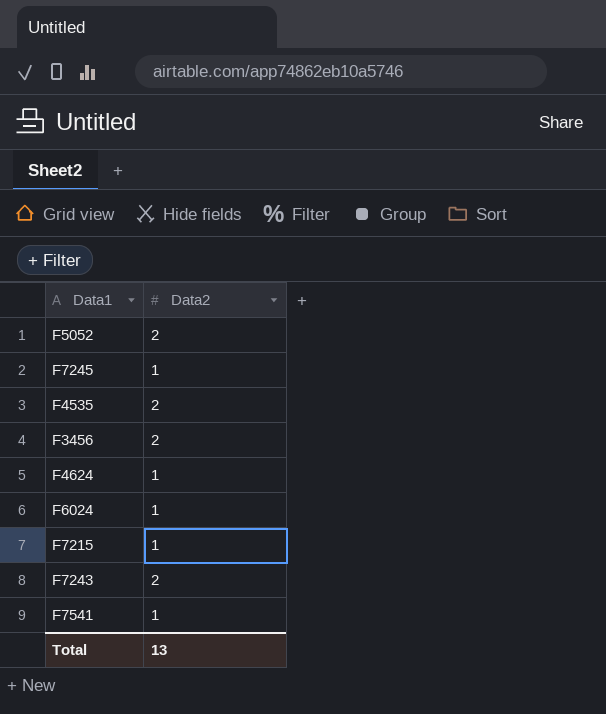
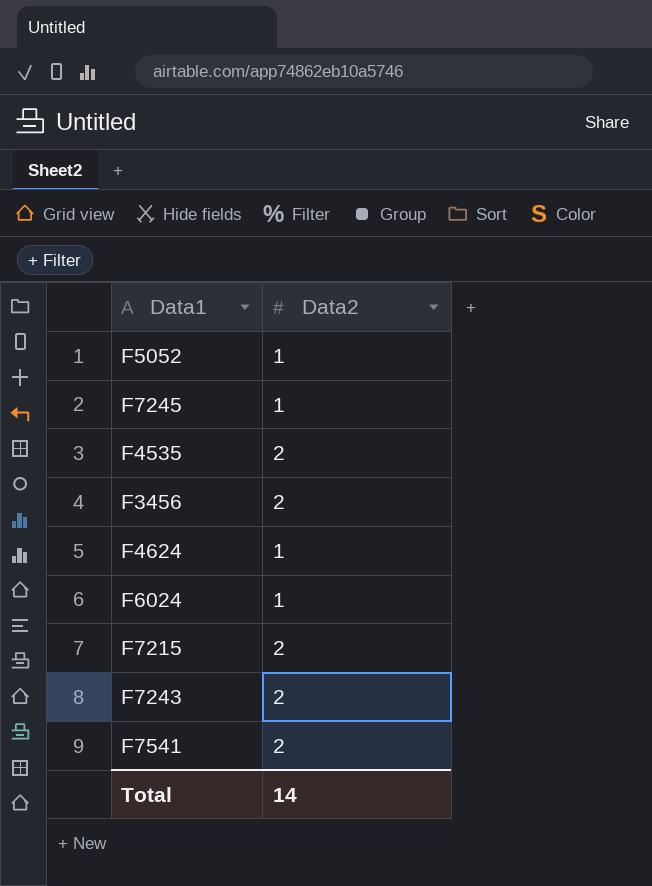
F5052 | Data2: 2 -> 1
F7215 | Data2: 1 -> 2
F7541 | Data2: 1 -> 2
Total | Data2: 13 -> 14

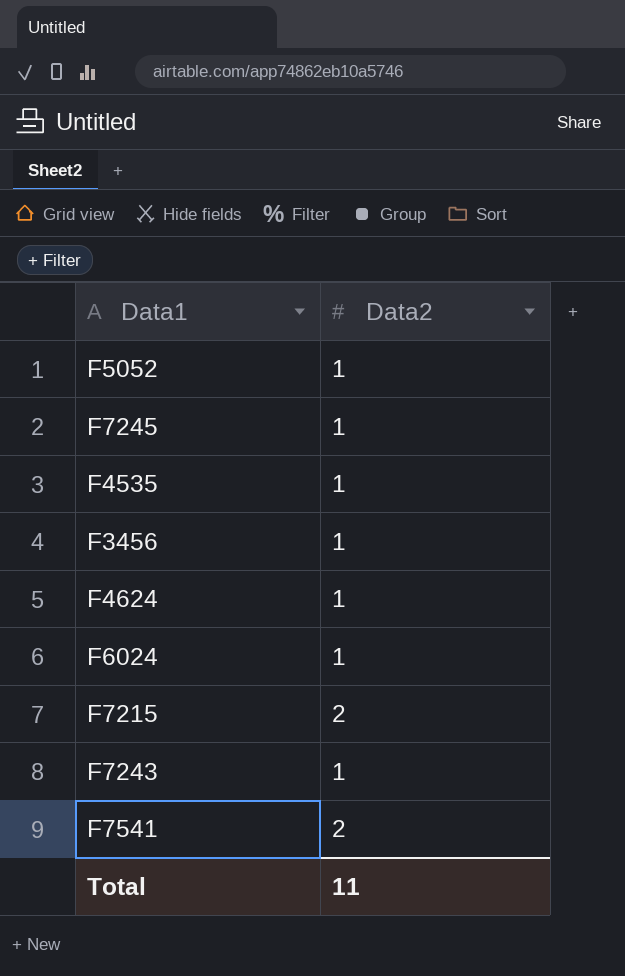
F4535 | Data2: 2 -> 1
F3456 | Data2: 2 -> 1
F7243 | Data2: 2 -> 1
Total | Data2: 14 -> 11

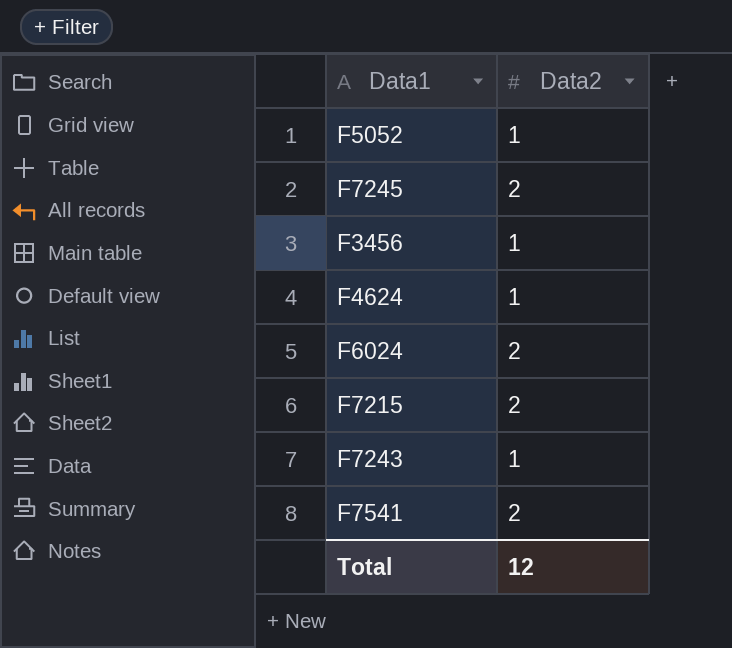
row F4535: 1 -> none
F7245 | Data2: 1 -> 2
F6024 | Data2: 1 -> 2
Total | Data2: 11 -> 12

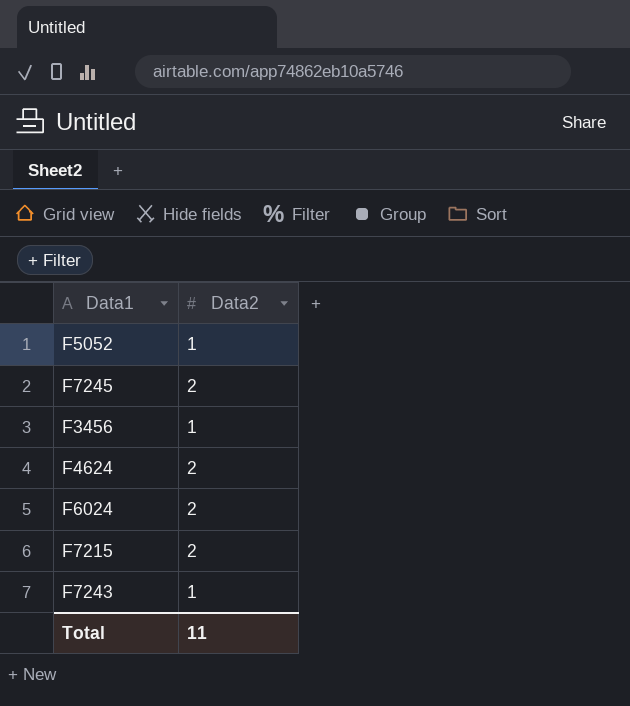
row F7541: 2 -> none
F4624 | Data2: 1 -> 2
Total | Data2: 12 -> 11

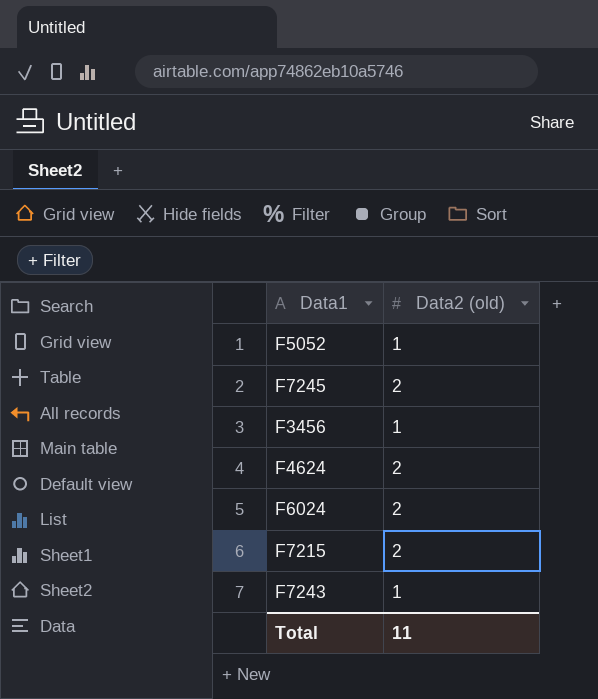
column name: Data2 -> Data2 (old)

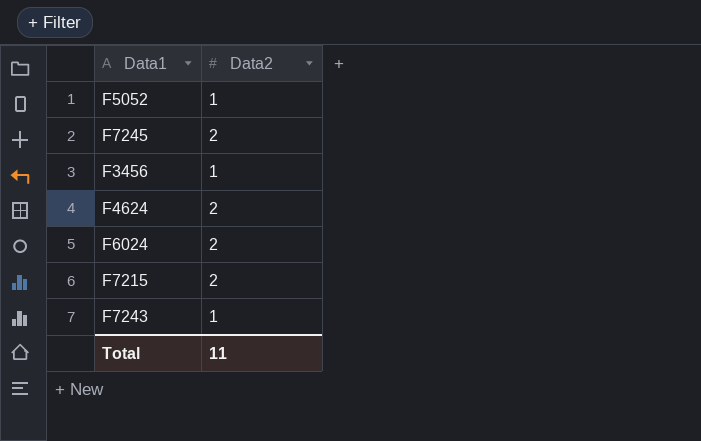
column name: Data2 (old) -> Data2

